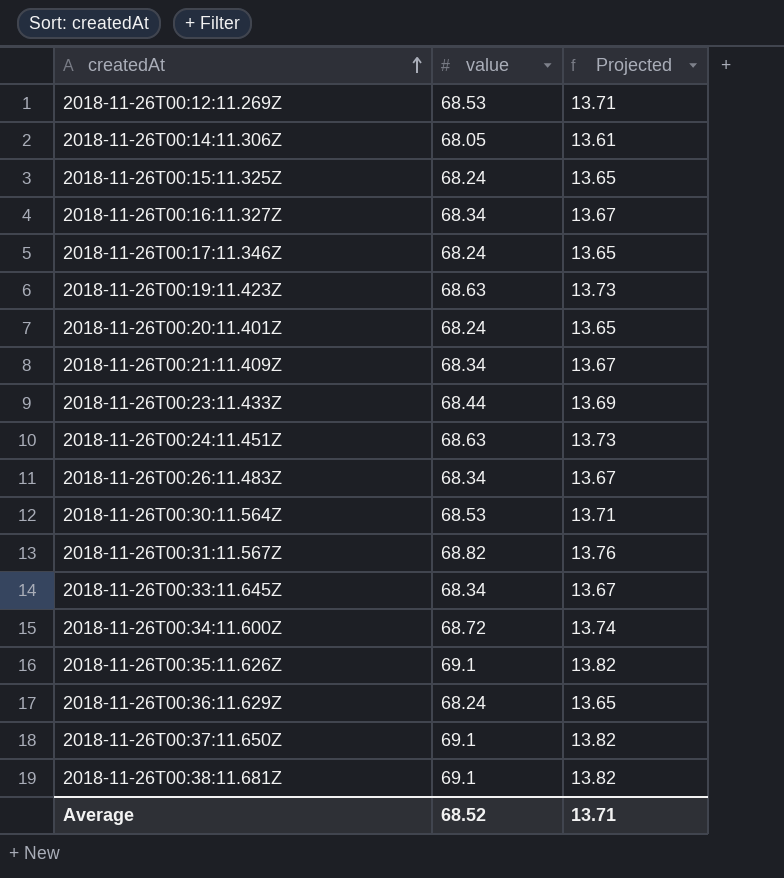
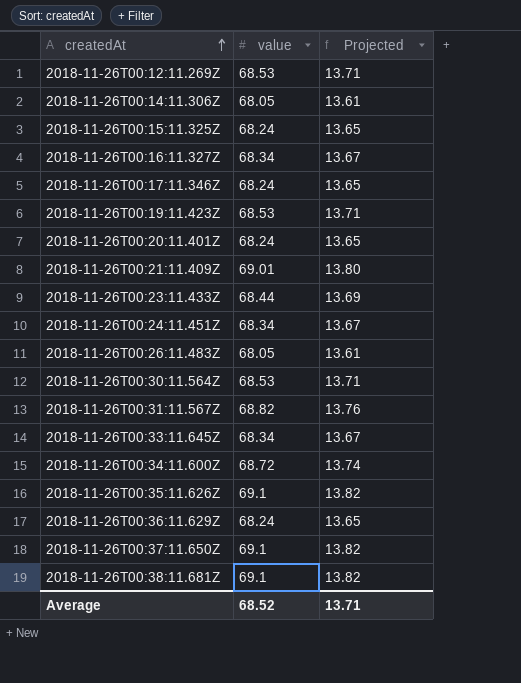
2018-11-26T00:19:11.423Z | value: 68.63 -> 68.53
2018-11-26T00:19:11.423Z | Projected: 13.73 -> 13.71
2018-11-26T00:21:11.409Z | value: 68.34 -> 69.01
2018-11-26T00:21:11.409Z | Projected: 13.67 -> 13.80
2018-11-26T00:24:11.451Z | value: 68.63 -> 68.34
2018-11-26T00:24:11.451Z | Projected: 13.73 -> 13.67
2018-11-26T00:26:11.483Z | value: 68.34 -> 68.05
2018-11-26T00:26:11.483Z | Projected: 13.67 -> 13.61

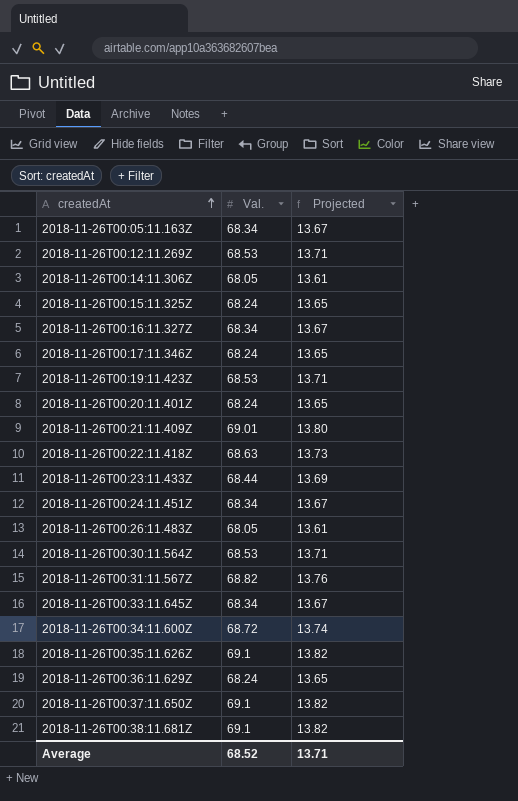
column name: value -> Val.
row 2018-11-26T00:05:11.163Z: none -> 68.34 | 13.67
row 2018-11-26T00:22:11.418Z: none -> 68.63 | 13.73

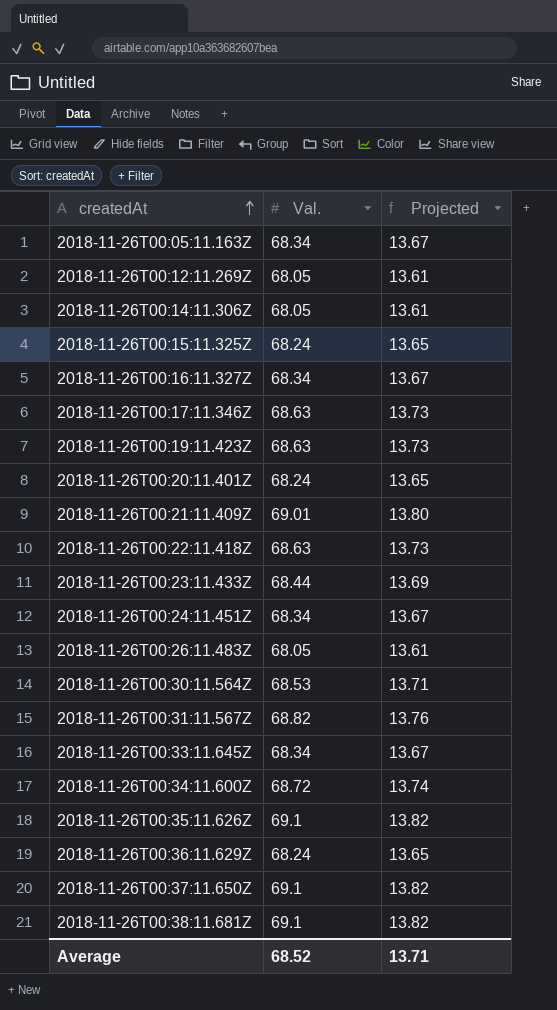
2018-11-26T00:12:11.269Z | Val.: 68.53 -> 68.05
2018-11-26T00:12:11.269Z | Projected: 13.71 -> 13.61
2018-11-26T00:17:11.346Z | Val.: 68.24 -> 68.63
2018-11-26T00:17:11.346Z | Projected: 13.65 -> 13.73
2018-11-26T00:19:11.423Z | Val.: 68.53 -> 68.63
2018-11-26T00:19:11.423Z | Projected: 13.71 -> 13.73

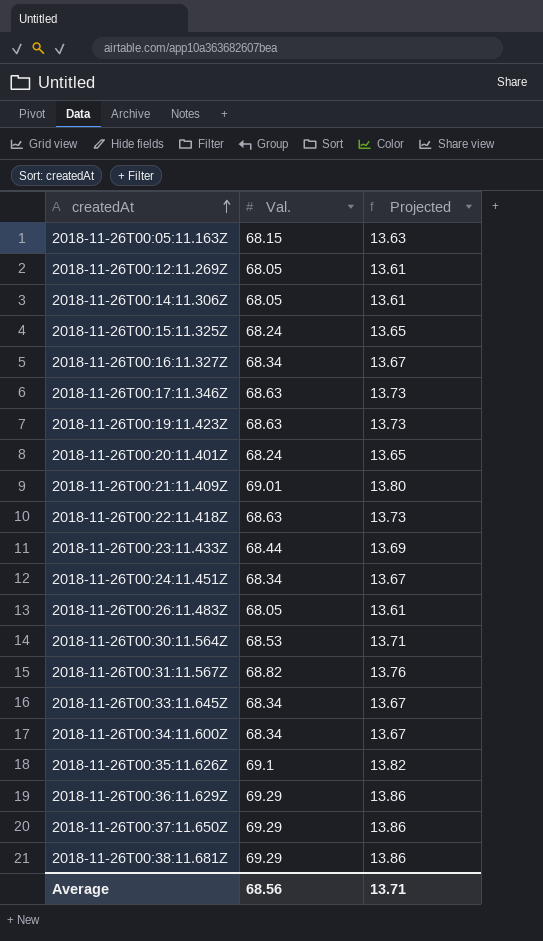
2018-11-26T00:05:11.163Z | Val.: 68.34 -> 68.15
2018-11-26T00:05:11.163Z | Projected: 13.67 -> 13.63
2018-11-26T00:34:11.600Z | Val.: 68.72 -> 68.34
2018-11-26T00:34:11.600Z | Projected: 13.74 -> 13.67
2018-11-26T00:36:11.629Z | Val.: 68.24 -> 69.29
2018-11-26T00:36:11.629Z | Projected: 13.65 -> 13.86
2018-11-26T00:37:11.650Z | Val.: 69.1 -> 69.29
2018-11-26T00:37:11.650Z | Projected: 13.82 -> 13.86
2018-11-26T00:38:11.681Z | Val.: 69.1 -> 69.29
2018-11-26T00:38:11.681Z | Projected: 13.82 -> 13.86
Average | Val.: 68.52 -> 68.56

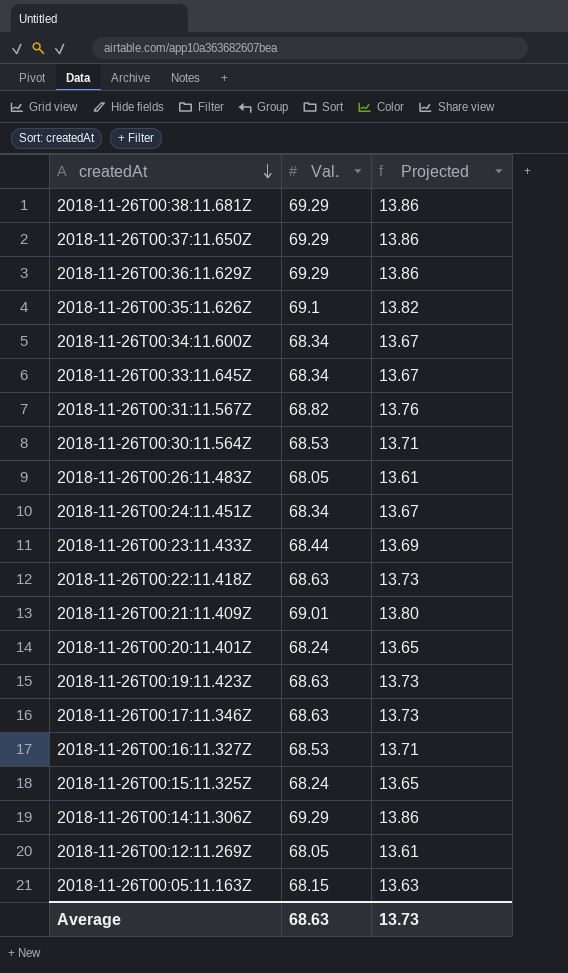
row order: createdAt ascending -> createdAt descending
2018-11-26T00:16:11.327Z | Val.: 68.34 -> 68.53
2018-11-26T00:16:11.327Z | Projected: 13.67 -> 13.71
2018-11-26T00:14:11.306Z | Val.: 68.05 -> 69.29
2018-11-26T00:14:11.306Z | Projected: 13.61 -> 13.86
Average | Val.: 68.56 -> 68.63
Average | Projected: 13.71 -> 13.73

